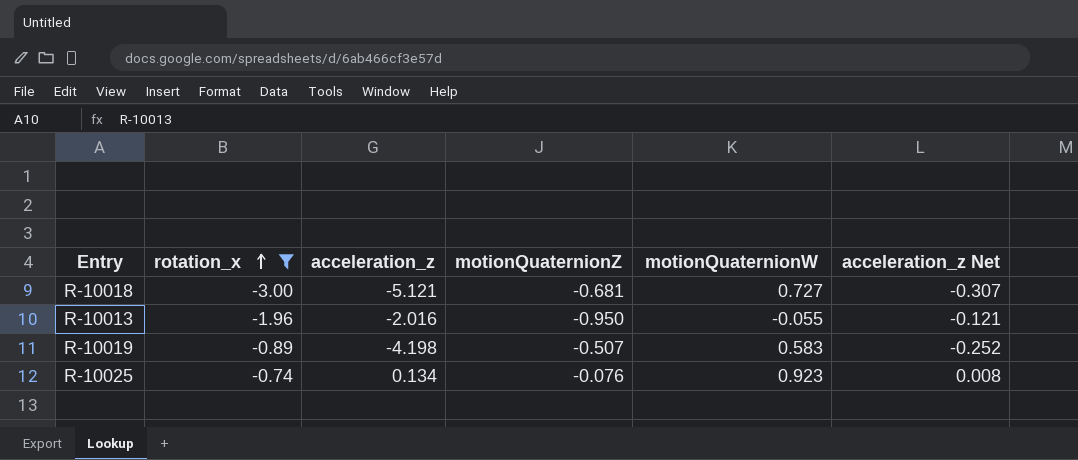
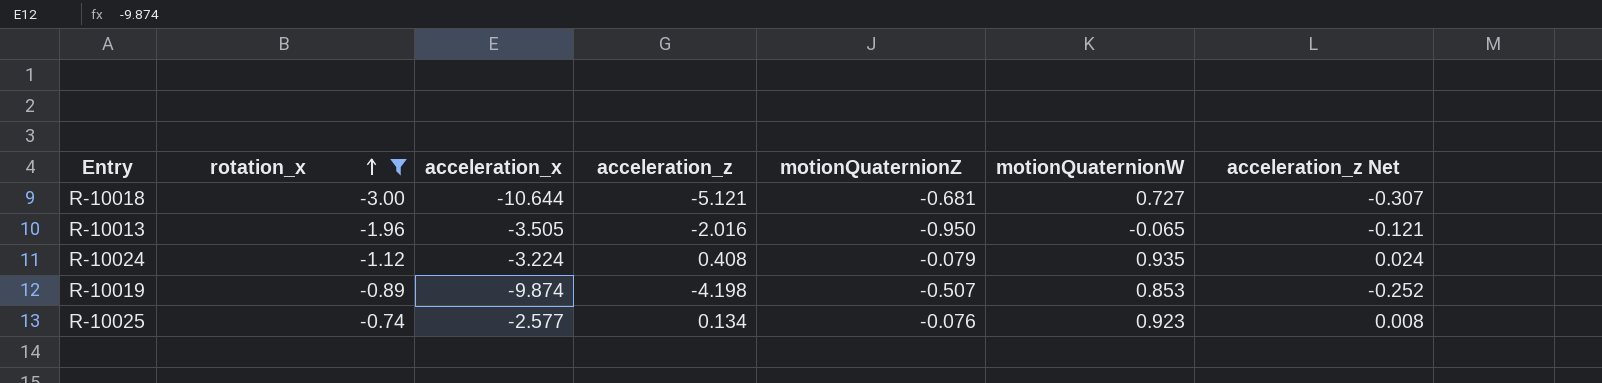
column acceleration_x | position: none -> 3
R-10013 | motionQuaternionW: -0.055 -> -0.065
row R-10024: none -> -1.12 | -3.224 | 0.408 | -0.079 | 0.935 | 0.024
R-10019 | motionQuaternionW: 0.583 -> 0.853

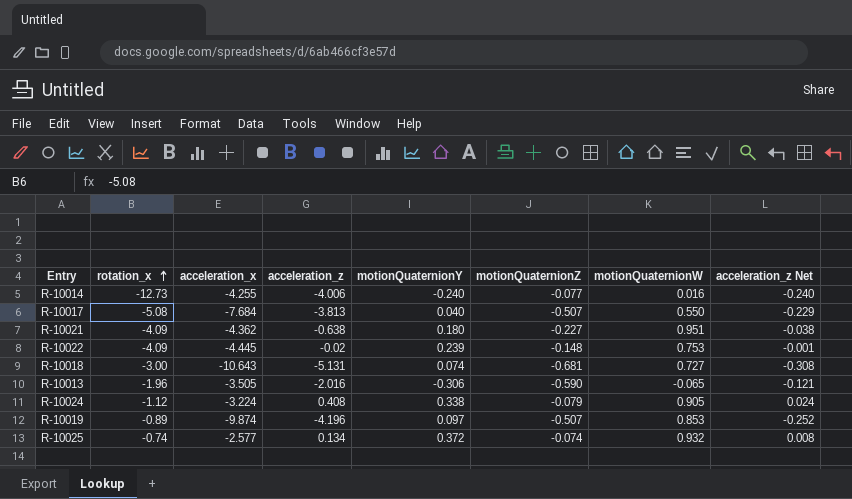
filter: rotation_x >= -3.00 -> none
column motionQuaternionY | position: none -> 5
R-10018 | acceleration_x: -10.644 -> -10.643
R-10018 | acceleration_z: -5.121 -> -5.131
R-10018 | acceleration_z Net: -0.307 -> -0.308
R-10013 | motionQuaternionZ: -0.950 -> -0.590
R-10024 | motionQuaternionW: 0.935 -> 0.905
R-10019 | acceleration_z: -4.198 -> -4.196
R-10025 | motionQuaternionZ: -0.076 -> -0.074
R-10025 | motionQuaternionW: 0.923 -> 0.932

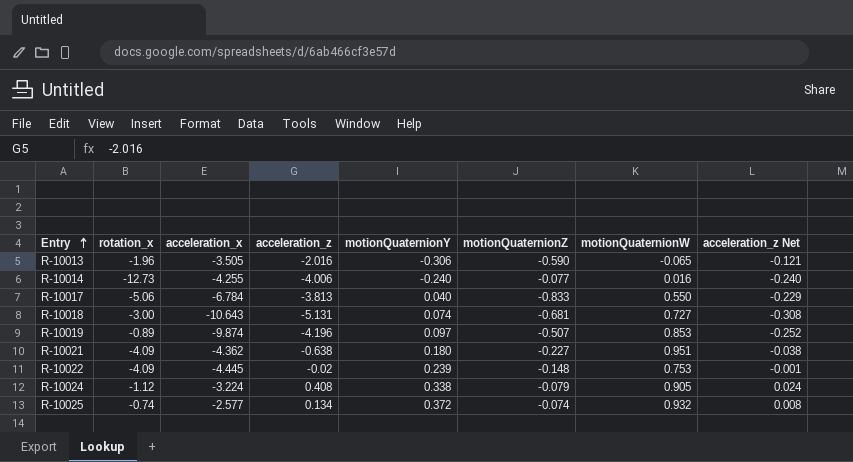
row order: rotation_x ascending -> Entry ascending
R-10017 | rotation_x: -5.08 -> -5.06
R-10017 | acceleration_x: -7.684 -> -6.784
R-10017 | motionQuaternionZ: -0.507 -> -0.833

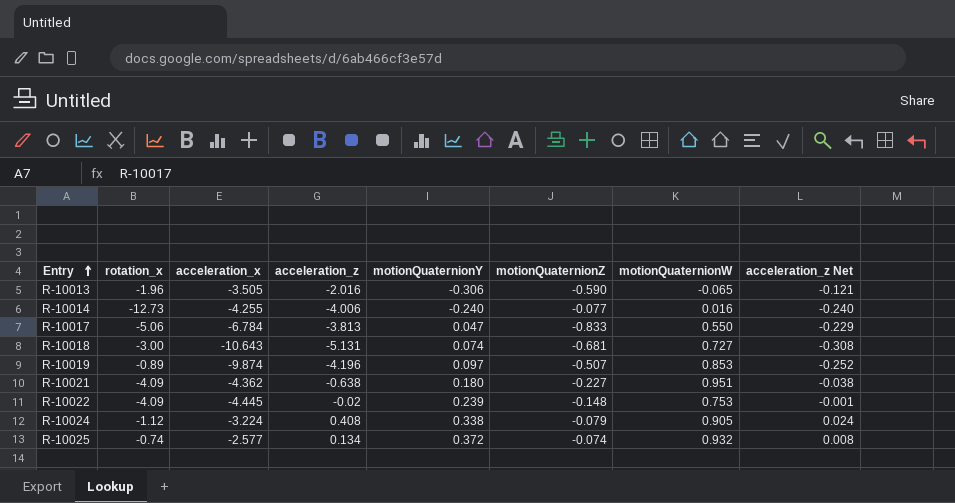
R-10017 | motionQuaternionY: 0.040 -> 0.047

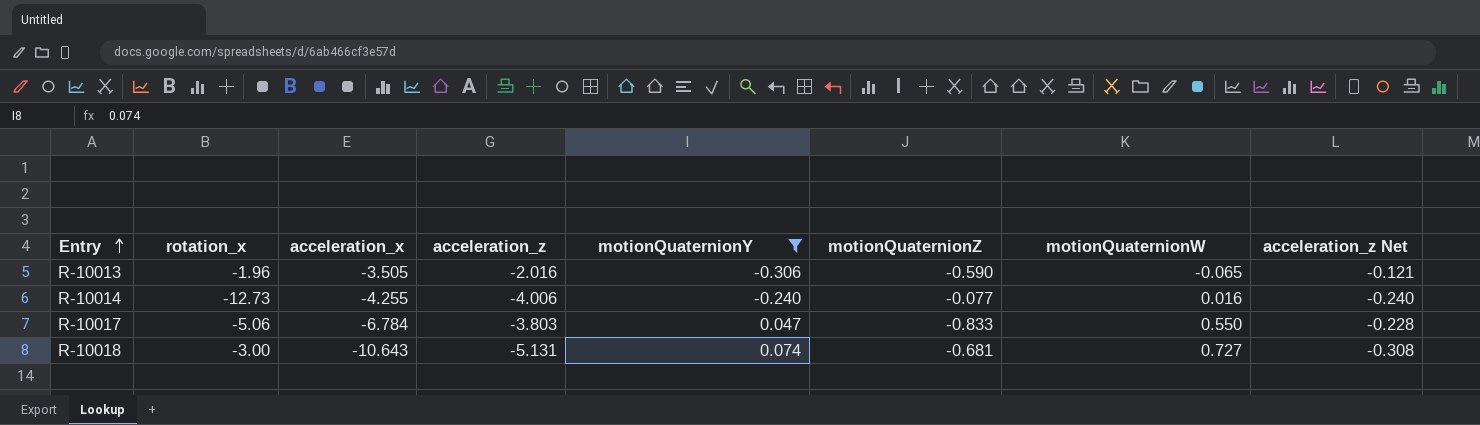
filter: none -> motionQuaternionY <= 0.074
R-10017 | acceleration_z: -3.813 -> -3.803
R-10017 | acceleration_z Net: -0.229 -> -0.228

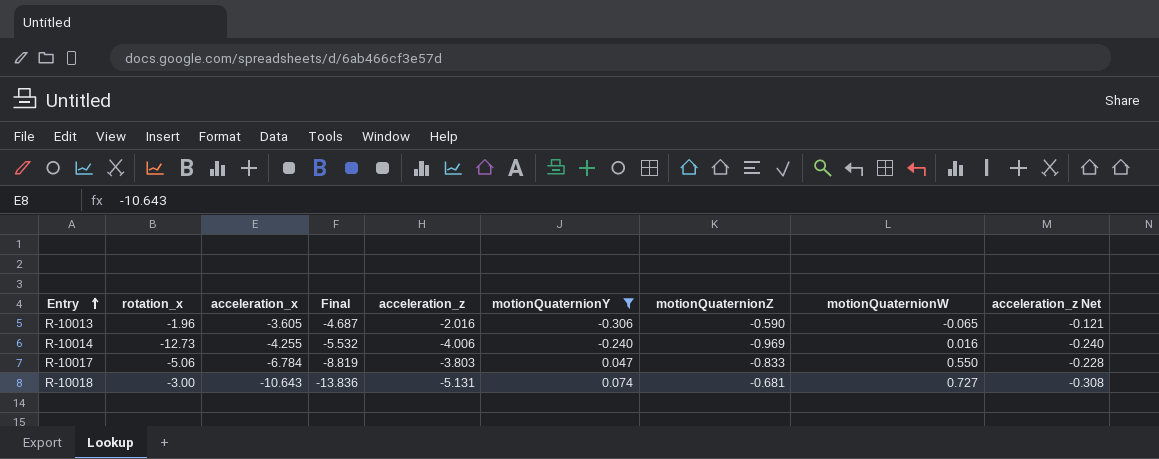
column Final | formula: none -> [acceleration_x] * 1.3
R-10013 | acceleration_x: -3.505 -> -3.605
R-10014 | motionQuaternionZ: -0.077 -> -0.969

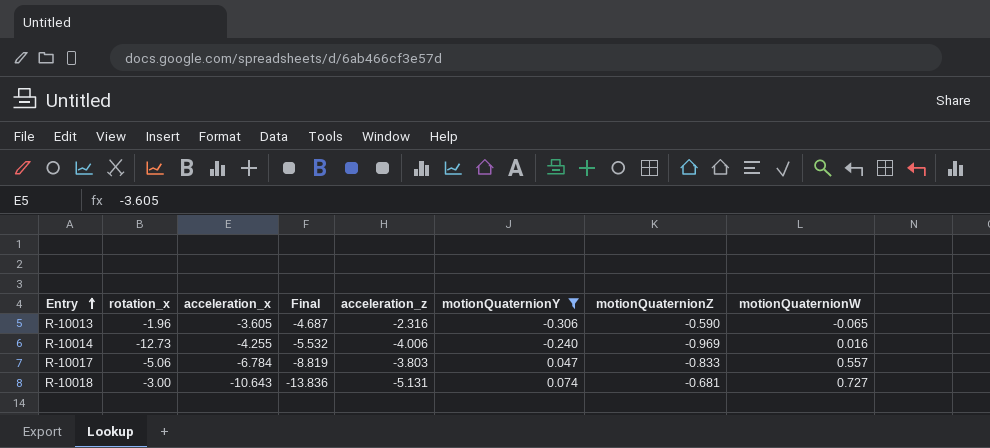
column acceleration_z Net | formula: [acceleration_z] * 0.06 -> none
R-10013 | acceleration_z: -2.016 -> -2.316
R-10017 | motionQuaternionW: 0.550 -> 0.557

